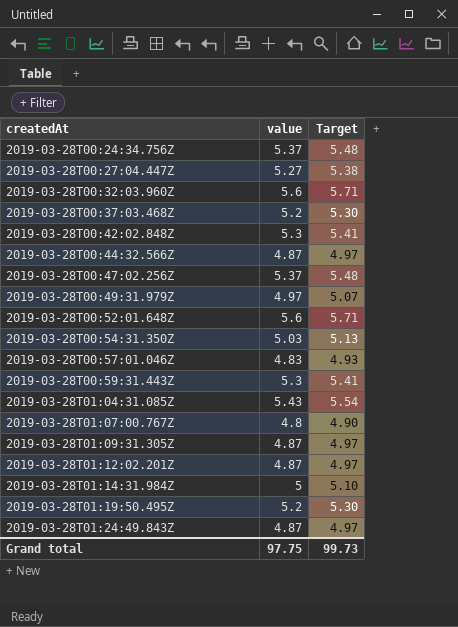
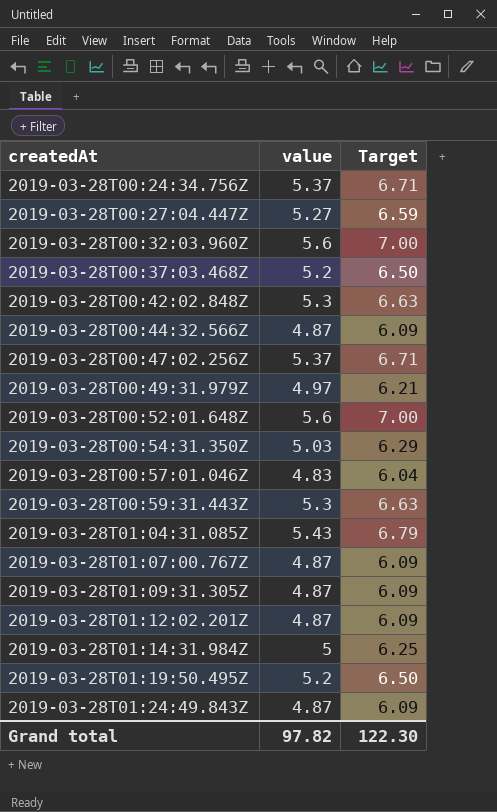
column Target | formula: [value] * 1.02 -> [value] * 1.25
2019-03-28T01:07:00.767Z | value: 4.8 -> 4.87
Grand total | value: 97.75 -> 97.82
Grand total | Target: 99.73 -> 122.30

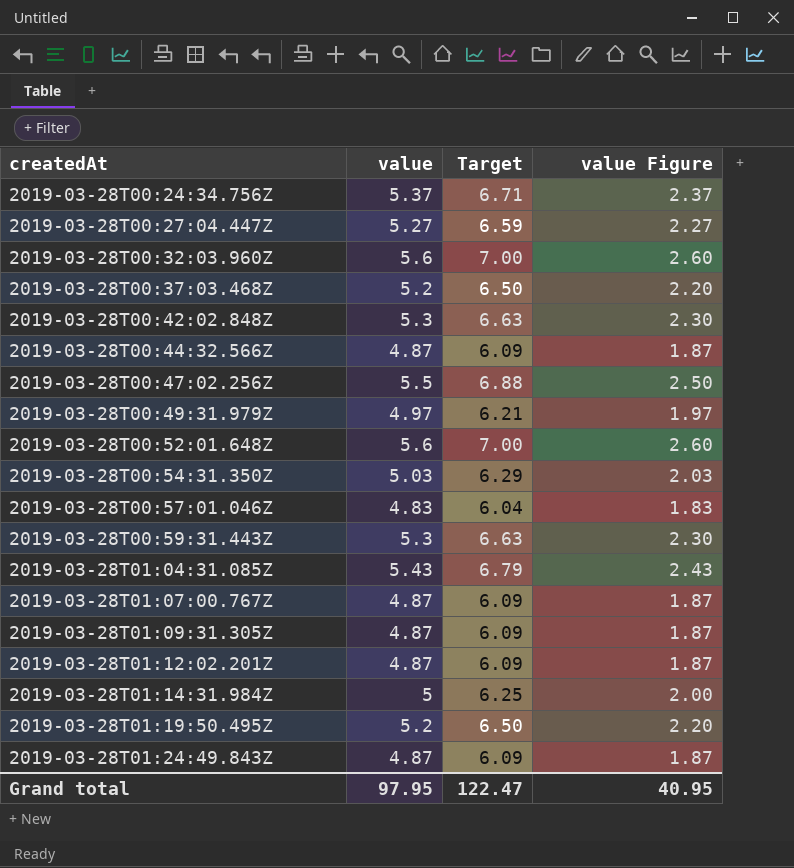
column value Figure | formula: none -> [value] - 3
2019-03-28T00:47:02.256Z | value: 5.37 -> 5.5
2019-03-28T00:47:02.256Z | Target: 6.71 -> 6.88
Grand total | value: 97.82 -> 97.95
Grand total | Target: 122.30 -> 122.47

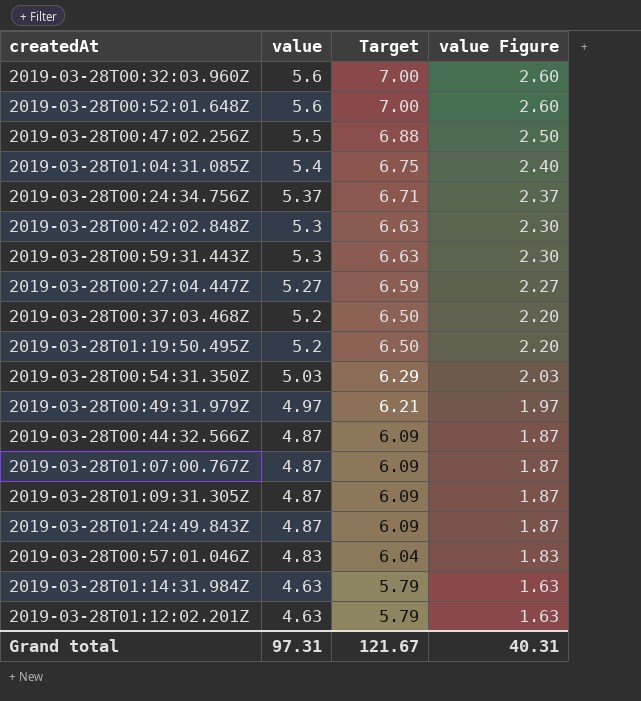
row order: createdAt ascending -> value descending
2019-03-28T01:04:31.085Z | value: 5.43 -> 5.4
2019-03-28T01:04:31.085Z | Target: 6.79 -> 6.75
2019-03-28T01:04:31.085Z | value Figure: 2.43 -> 2.40
2019-03-28T01:14:31.984Z | value: 5 -> 4.63
2019-03-28T01:14:31.984Z | Target: 6.25 -> 5.79
2019-03-28T01:14:31.984Z | value Figure: 2.00 -> 1.63
2019-03-28T01:12:02.201Z | value: 4.87 -> 4.63
2019-03-28T01:12:02.201Z | Target: 6.09 -> 5.79
2019-03-28T01:12:02.201Z | value Figure: 1.87 -> 1.63
Grand total | value: 97.95 -> 97.31
Grand total | Target: 122.47 -> 121.67
Grand total | value Figure: 40.95 -> 40.31

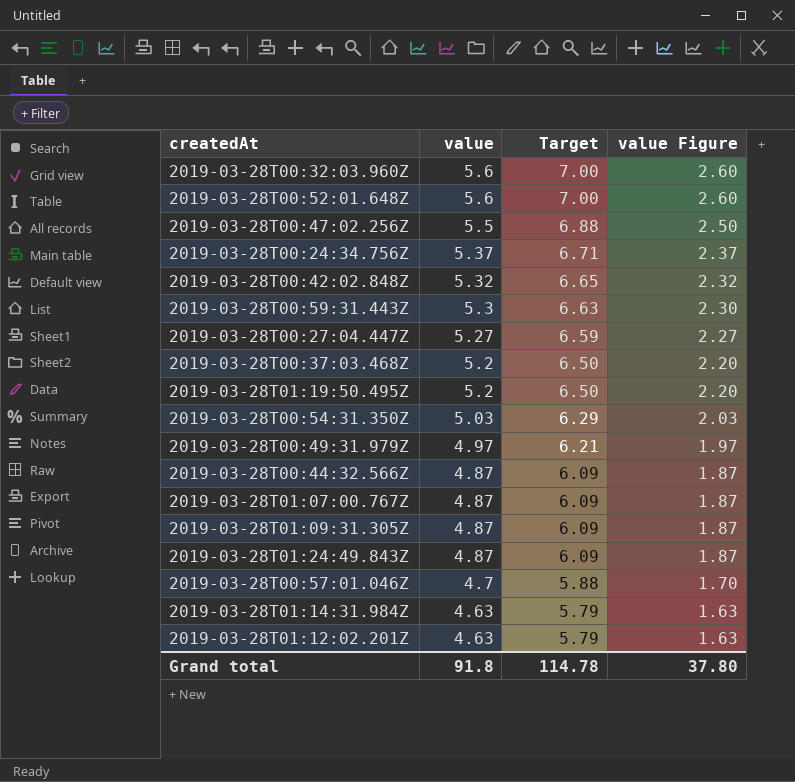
row 2019-03-28T01:04:31.085Z: 5.4 | 6.75 | 2.40 -> none
2019-03-28T00:42:02.848Z | value: 5.3 -> 5.32
2019-03-28T00:42:02.848Z | Target: 6.63 -> 6.65
2019-03-28T00:42:02.848Z | value Figure: 2.30 -> 2.32
2019-03-28T00:57:01.046Z | value: 4.83 -> 4.7
2019-03-28T00:57:01.046Z | Target: 6.04 -> 5.88
2019-03-28T00:57:01.046Z | value Figure: 1.83 -> 1.70
Grand total | value: 97.31 -> 91.8
Grand total | Target: 121.67 -> 114.78
Grand total | value Figure: 40.31 -> 37.80

